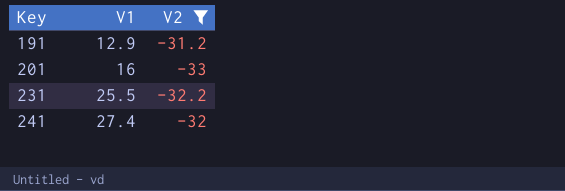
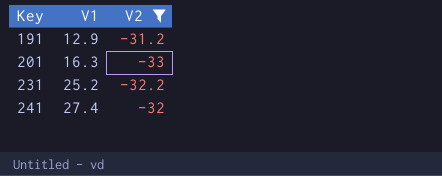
201 | V1: 16 -> 16.3
231 | V1: 25.5 -> 25.2

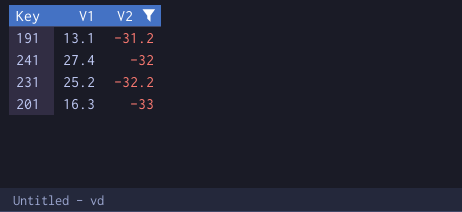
row order: Key ascending -> V2 descending
191 | V1: 12.9 -> 13.1

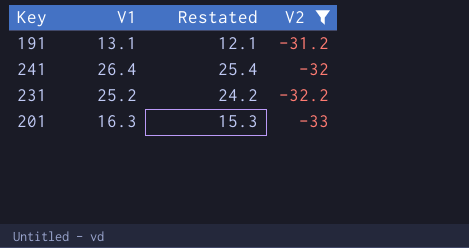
column Restated | formula: none -> [V1] - 1
241 | V1: 27.4 -> 26.4

